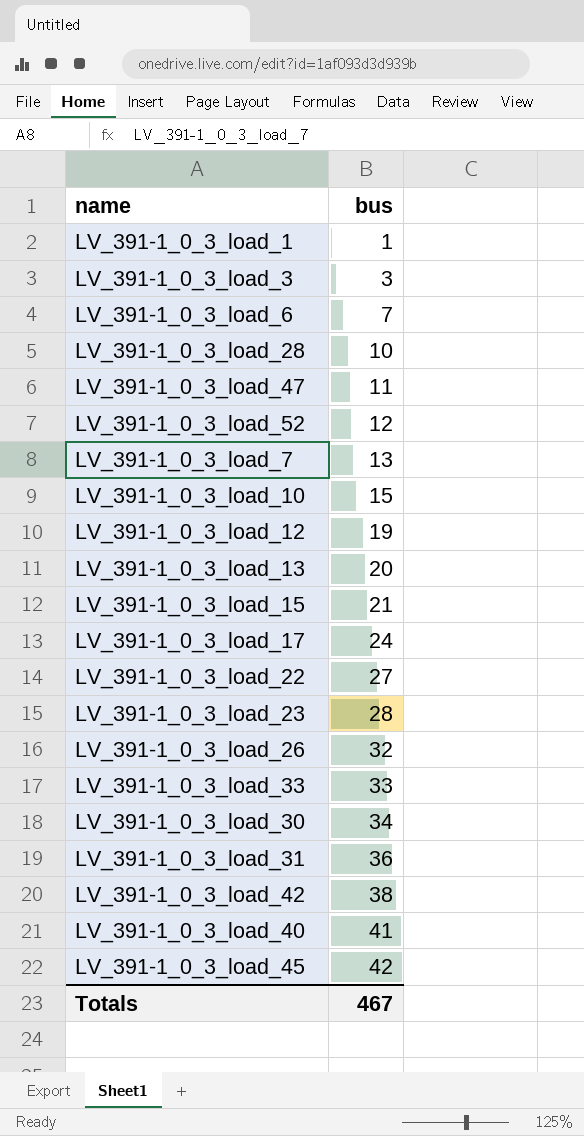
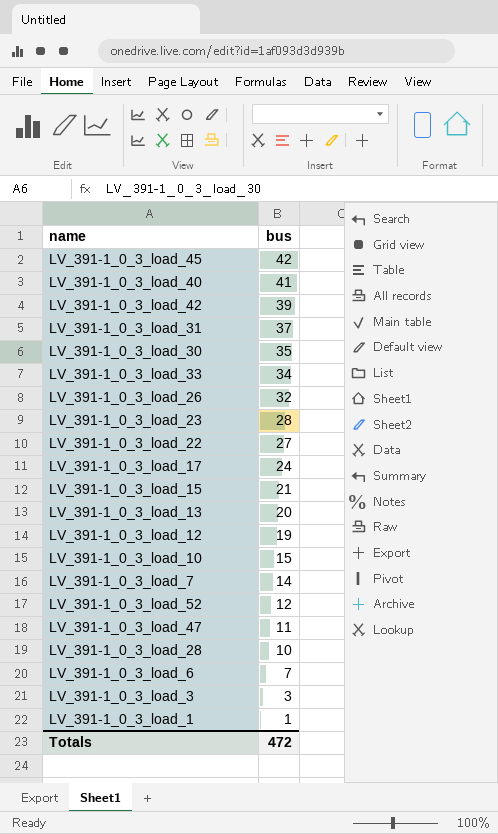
row order: bus ascending -> bus descending
LV_391-1_0_3_load_42 | bus: 38 -> 39
LV_391-1_0_3_load_31 | bus: 36 -> 37
LV_391-1_0_3_load_30 | bus: 34 -> 35
LV_391-1_0_3_load_33 | bus: 33 -> 34
LV_391-1_0_3_load_7 | bus: 13 -> 14
Totals | bus: 467 -> 472

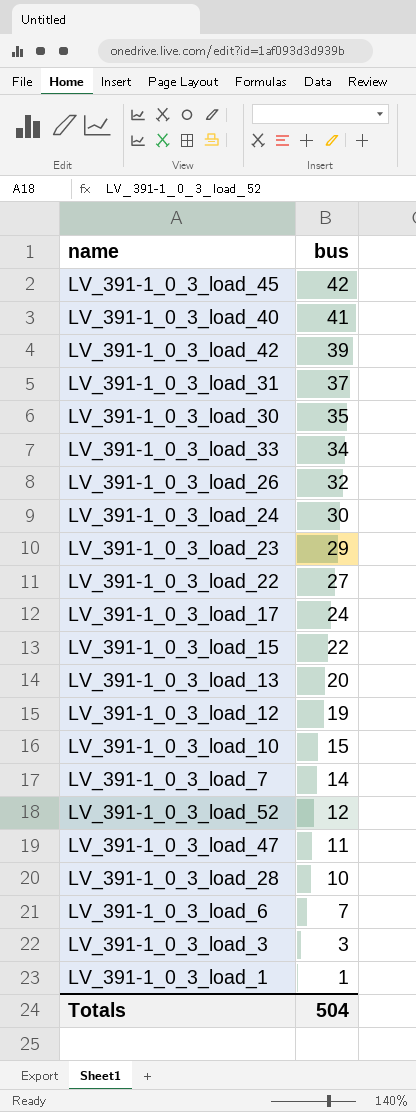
row LV_391-1_0_3_load_24: none -> 30
LV_391-1_0_3_load_23 | bus: 28 -> 29
LV_391-1_0_3_load_15 | bus: 21 -> 22
Totals | bus: 472 -> 504

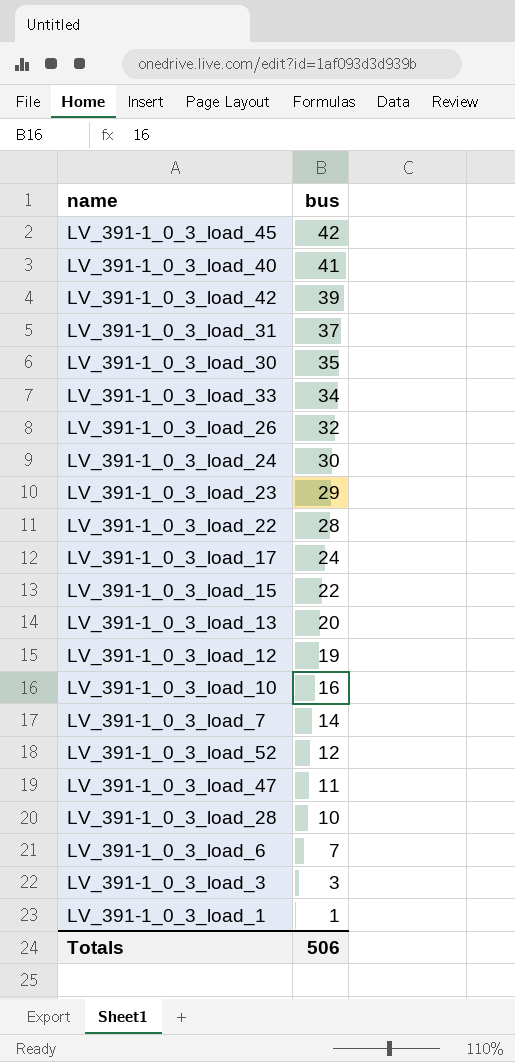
LV_391-1_0_3_load_22 | bus: 27 -> 28
LV_391-1_0_3_load_10 | bus: 15 -> 16
Totals | bus: 504 -> 506

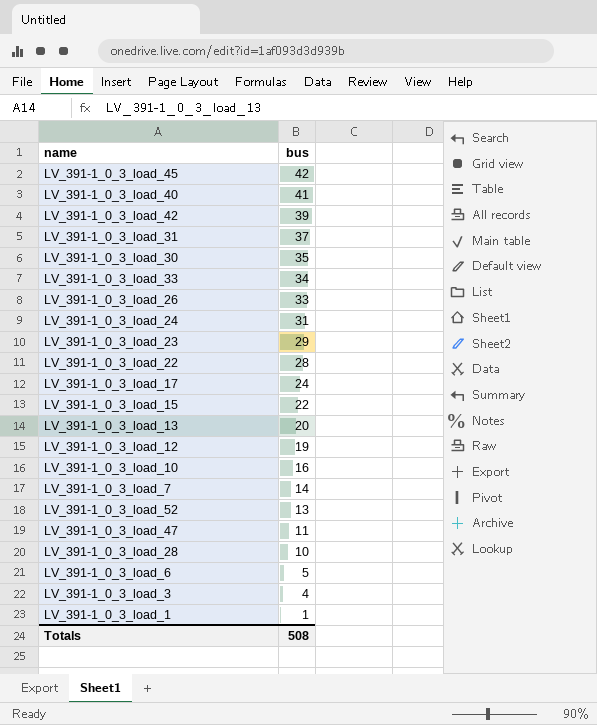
LV_391-1_0_3_load_26 | bus: 32 -> 33
LV_391-1_0_3_load_24 | bus: 30 -> 31
LV_391-1_0_3_load_52 | bus: 12 -> 13
LV_391-1_0_3_load_6 | bus: 7 -> 5
LV_391-1_0_3_load_3 | bus: 3 -> 4
Totals | bus: 506 -> 508

